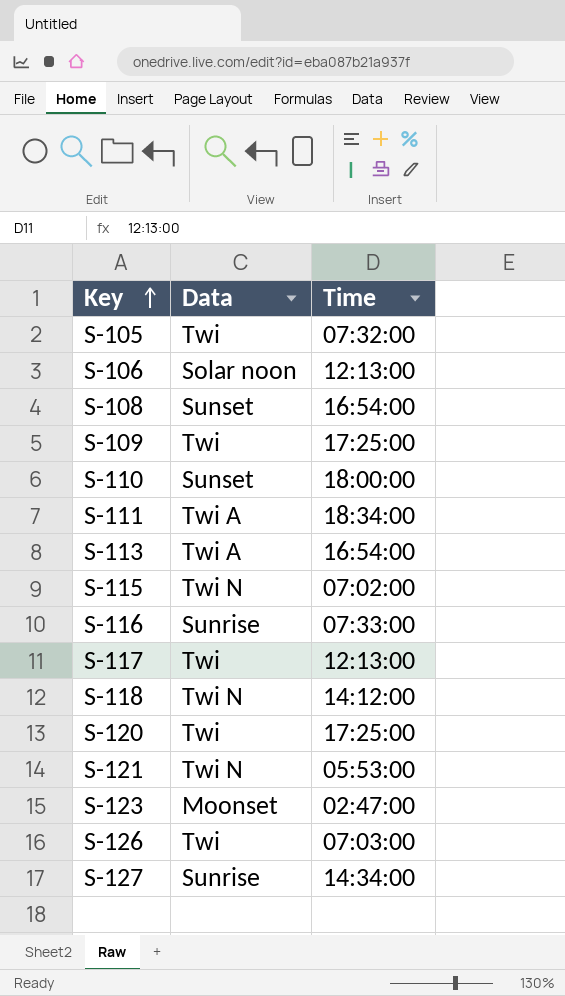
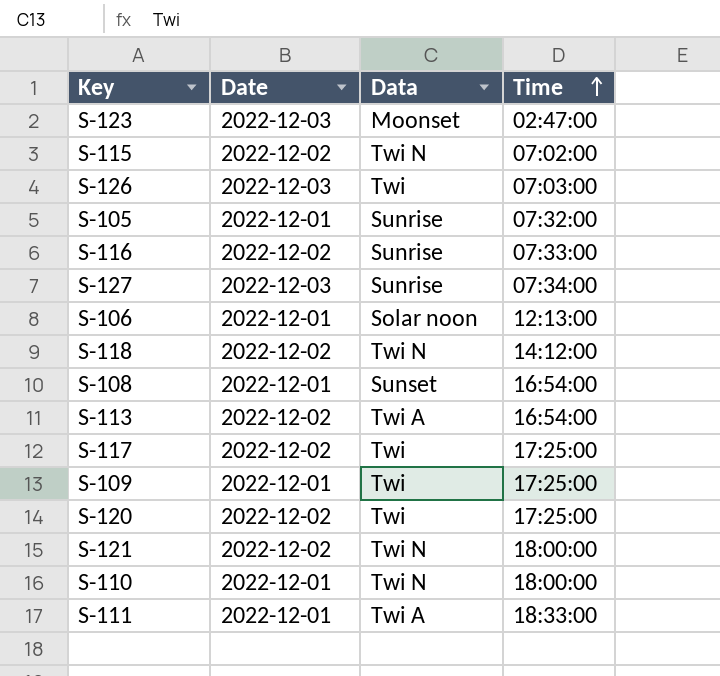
row order: Key ascending -> Time ascending
column Date | position: none -> 2
S-105 | Data: Twi -> Sunrise
S-127 | Time: 14:34:00 -> 07:34:00
S-117 | Time: 12:13:00 -> 17:25:00
S-121 | Time: 05:53:00 -> 18:00:00
S-110 | Data: Sunset -> Twi N
S-111 | Time: 18:34:00 -> 18:33:00

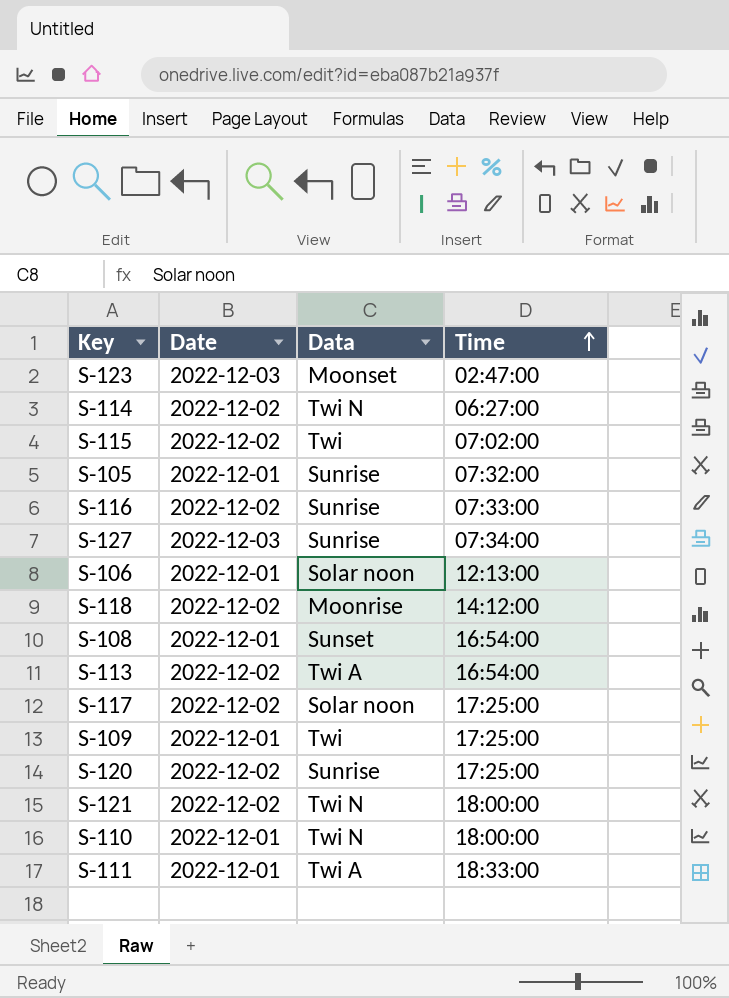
row S-126: 2022-12-03 | Twi | 07:03:00 -> none
row S-114: none -> 2022-12-02 | Twi N | 06:27:00
S-115 | Data: Twi N -> Twi
S-118 | Data: Twi N -> Moonrise
S-117 | Data: Twi -> Solar noon
S-120 | Data: Twi -> Sunrise

